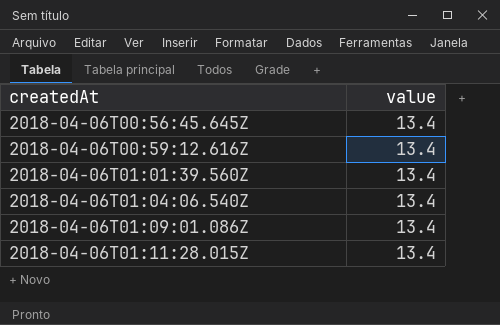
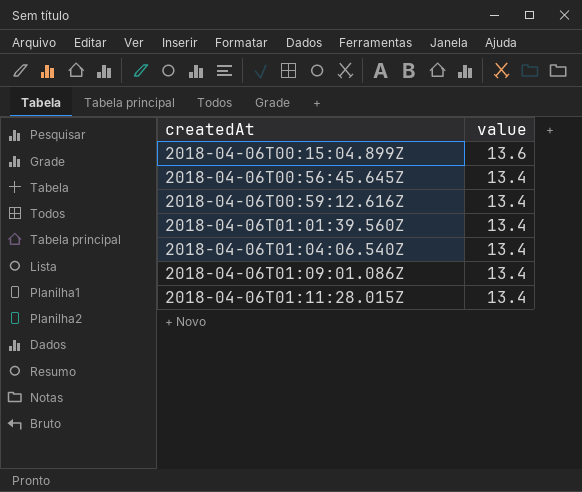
row 2018-04-06T00:15:04.899Z: none -> 13.6

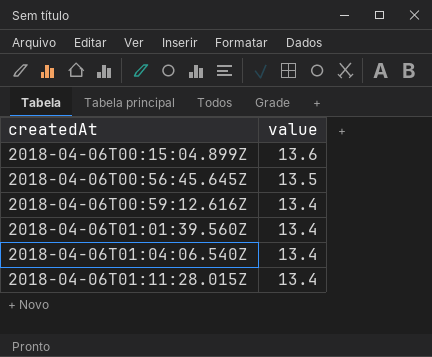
row 2018-04-06T01:09:01.086Z: 13.4 -> none
2018-04-06T00:56:45.645Z | value: 13.4 -> 13.5

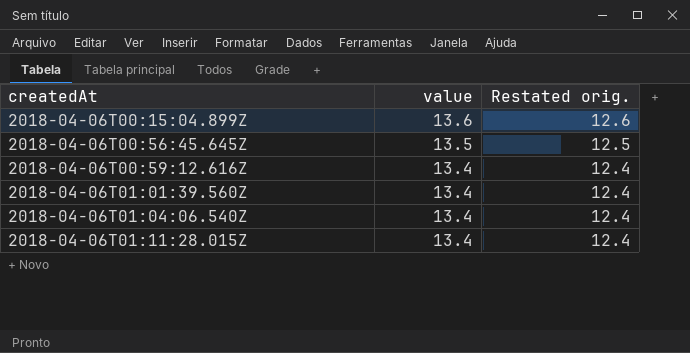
column Restated orig. | formula: none -> [value] - 1

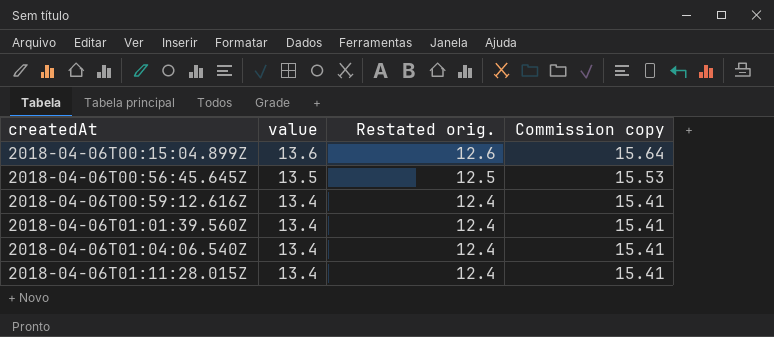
column Commission copy | formula: none -> [value] * 1.15

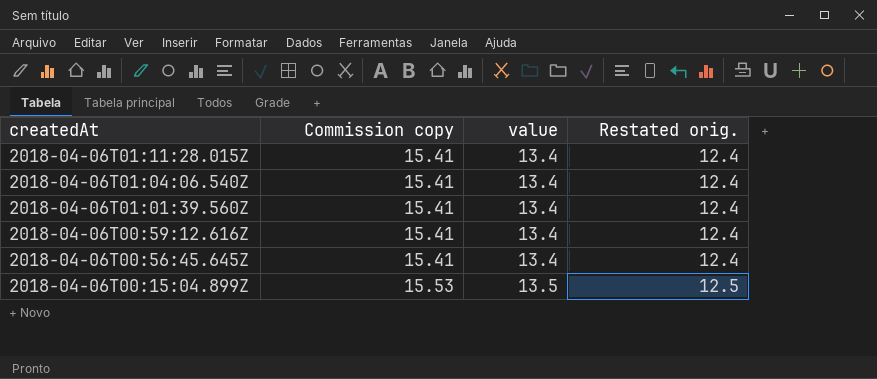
row order: createdAt ascending -> createdAt descending
column Commission copy | position: 4 -> 2
2018-04-06T00:56:45.645Z | Commission copy: 15.53 -> 15.41
2018-04-06T00:56:45.645Z | value: 13.5 -> 13.4
2018-04-06T00:56:45.645Z | Restated orig.: 12.5 -> 12.4
2018-04-06T00:15:04.899Z | Commission copy: 15.64 -> 15.53
2018-04-06T00:15:04.899Z | value: 13.6 -> 13.5
2018-04-06T00:15:04.899Z | Restated orig.: 12.6 -> 12.5

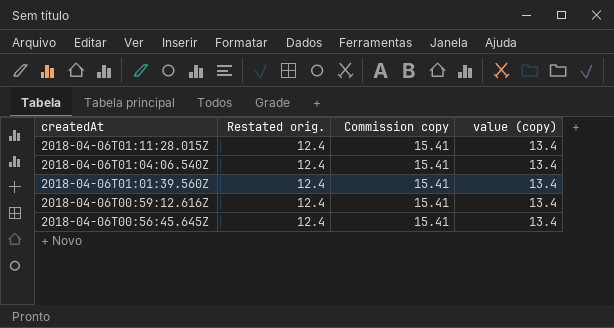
column Restated orig. | position: 4 -> 2
column name: value -> value (copy)
row 2018-04-06T00:15:04.899Z: 15.53 | 13.5 | 12.5 -> none

